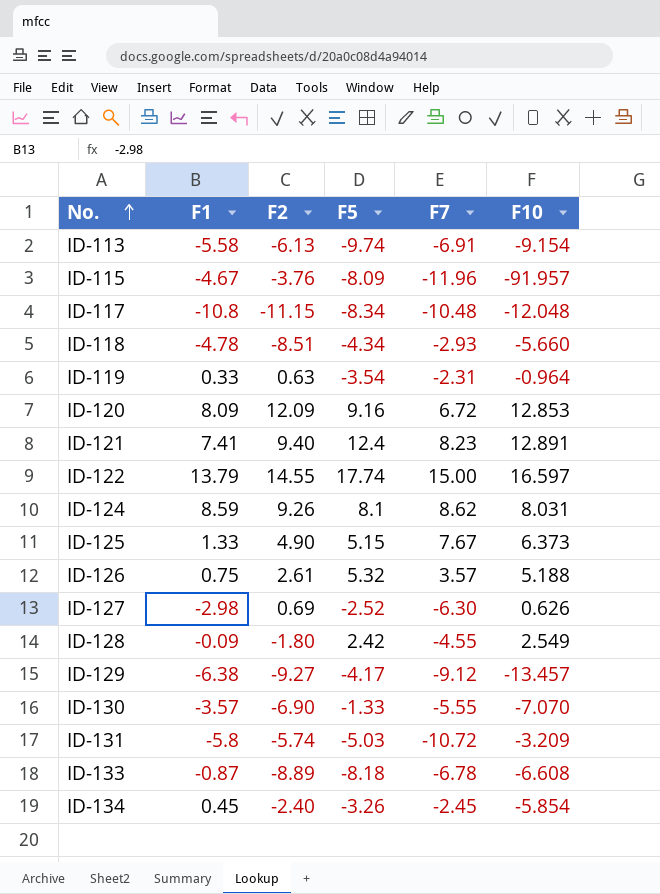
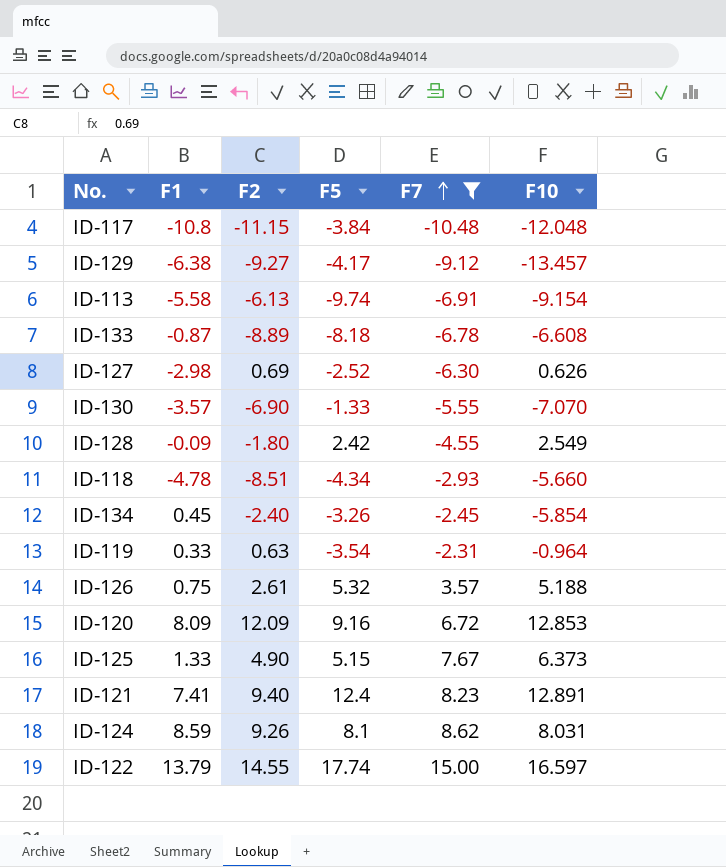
filter: none -> F7 >= -10.48
row order: No. ascending -> F7 ascending
ID-117 | F5: -8.34 -> -3.84

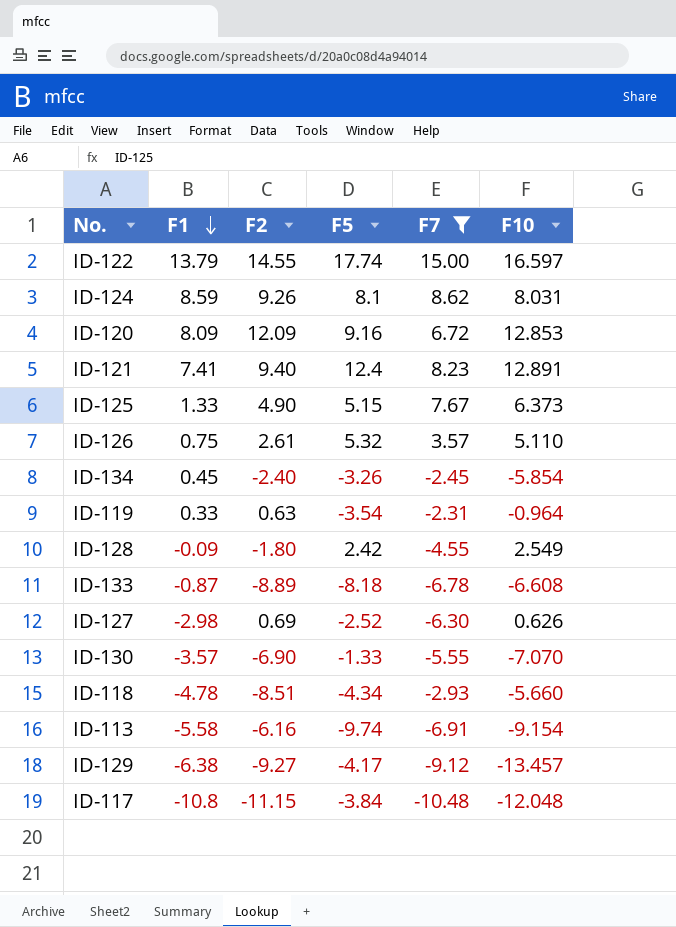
row order: F7 ascending -> F1 descending
ID-126 | F10: 5.188 -> 5.110
ID-113 | F2: -6.13 -> -6.16

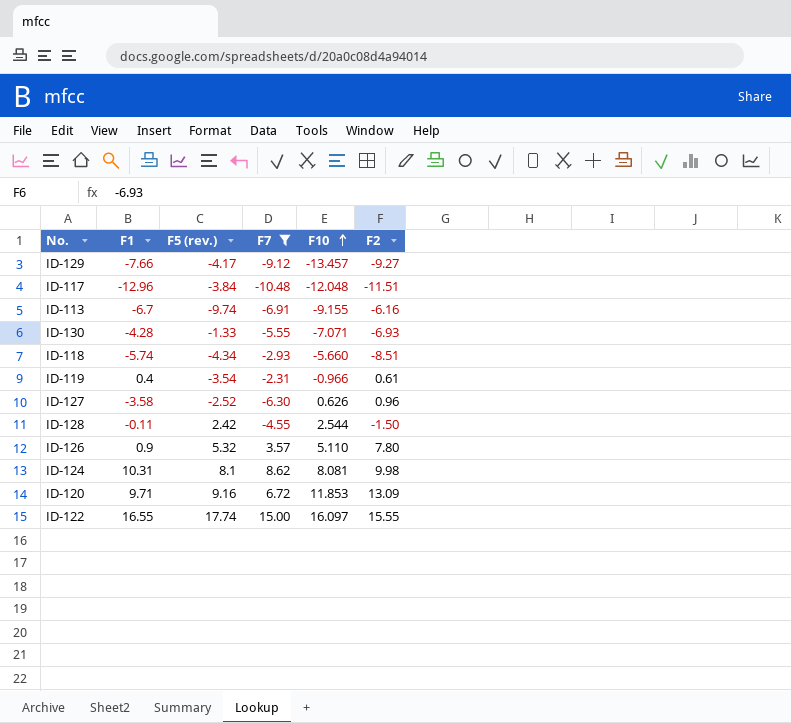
row order: F1 descending -> F10 ascending
column name: F5 -> F5 (rev.)
column F2 | position: 3 -> 6
row ID-121: 7.41 | 9.40 | 12.4 | 8.23 | 12.891 -> none
row ID-125: 1.33 | 4.90 | 5.15 | 7.67 | 6.373 -> none
row ID-134: 0.45 | -2.40 | -3.26 | -2.45 | -5.854 -> none
row ID-133: -0.87 | -8.89 | -8.18 | -6.78 | -6.608 -> none
ID-129 | F1: -6.38 -> -7.66
ID-117 | F1: -10.8 -> -12.96
ID-117 | F2: -11.15 -> -11.51
ID-113 | F1: -5.58 -> -6.7
ID-113 | F10: -9.154 -> -9.155
ID-130 | F1: -3.57 -> -4.28
ID-130 | F10: -7.070 -> -7.071
ID-130 | F2: -6.90 -> -6.93
ID-118 | F1: -4.78 -> -5.74
ID-119 | F1: 0.33 -> 0.4
ID-119 | F10: -0.964 -> -0.966
ID-119 | F2: 0.63 -> 0.61
ID-127 | F1: -2.98 -> -3.58
ID-127 | F2: 0.69 -> 0.96
ID-128 | F1: -0.09 -> -0.11
ID-128 | F10: 2.549 -> 2.544
ID-128 | F2: -1.80 -> -1.50
ID-126 | F1: 0.75 -> 0.9
ID-126 | F2: 2.61 -> 7.80
ID-124 | F1: 8.59 -> 10.31
ID-124 | F10: 8.031 -> 8.081
ID-124 | F2: 9.26 -> 9.98
ID-120 | F1: 8.09 -> 9.71
ID-120 | F10: 12.853 -> 11.853
ID-120 | F2: 12.09 -> 13.09
ID-122 | F1: 13.79 -> 16.55
ID-122 | F10: 16.597 -> 16.097
ID-122 | F2: 14.55 -> 15.55

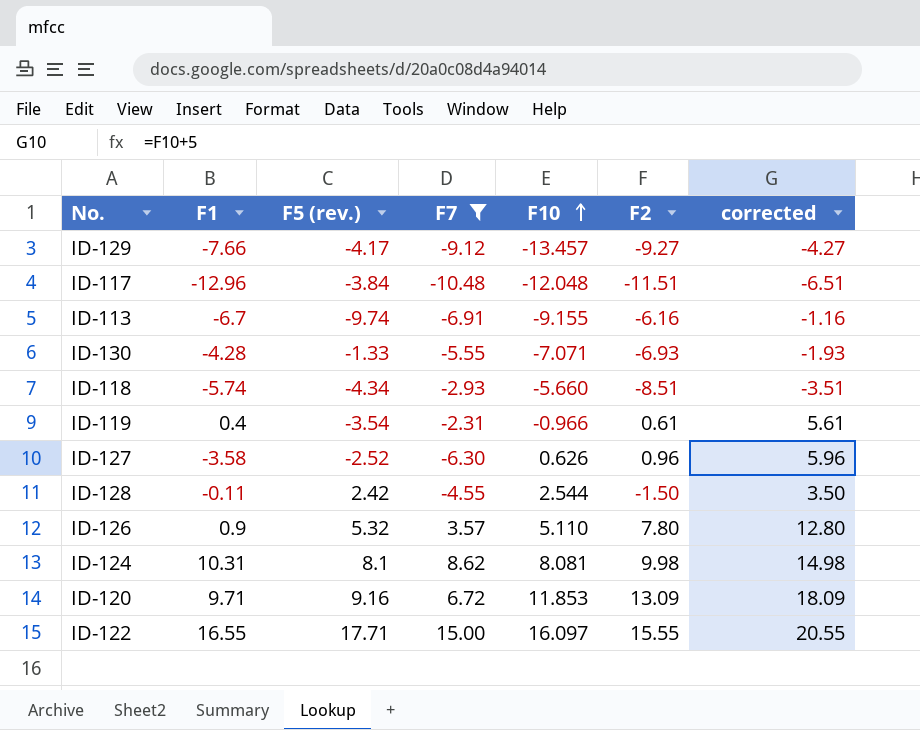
column corrected | formula: none -> [F2] + 5
ID-122 | F5 (rev.): 17.74 -> 17.71

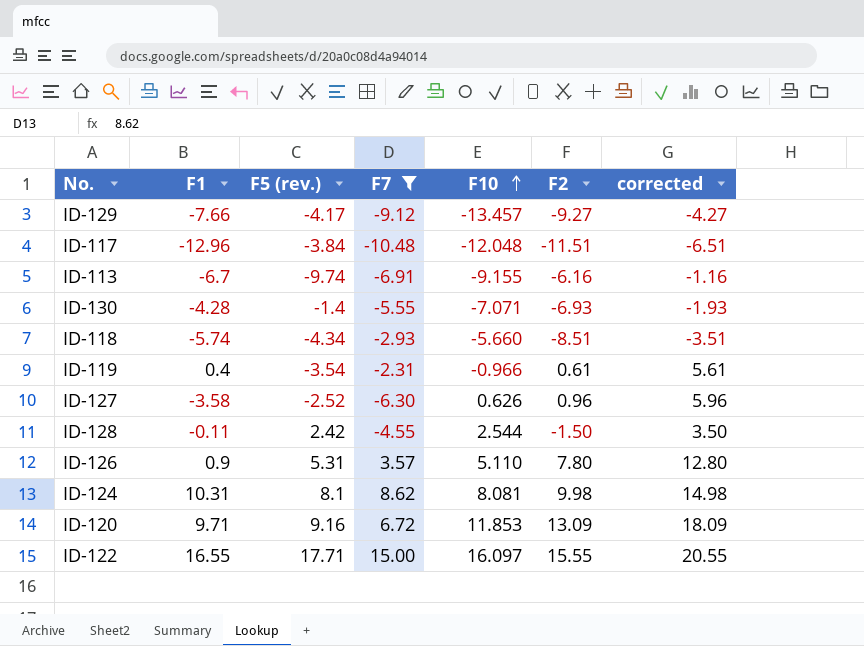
ID-130 | F5 (rev.): -1.33 -> -1.4
ID-126 | F5 (rev.): 5.32 -> 5.31

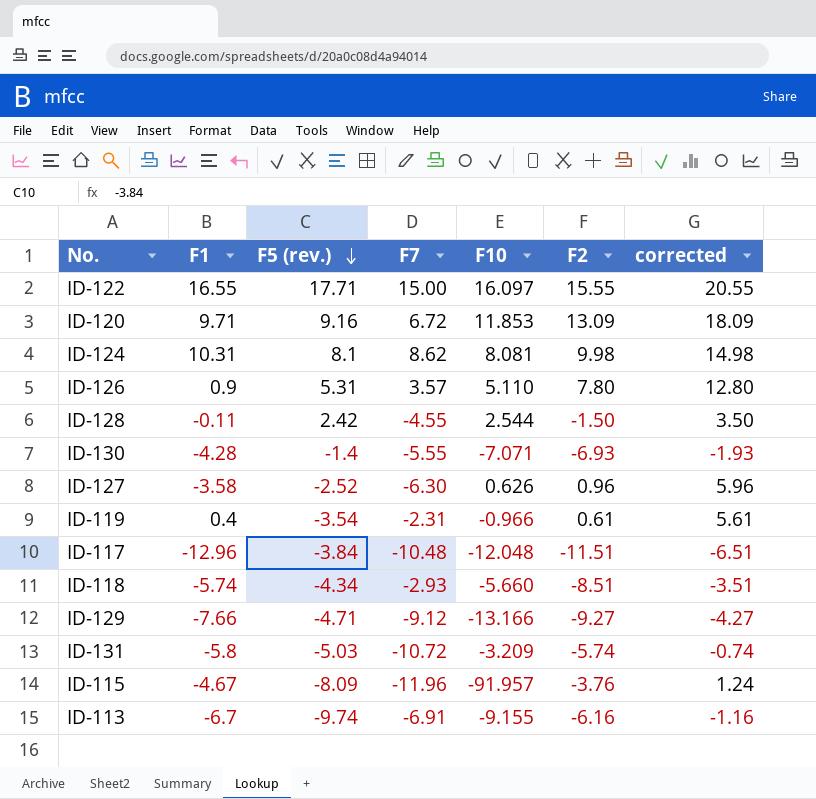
filter: F7 >= -10.48 -> none
row order: F10 ascending -> F5 (rev.) descending
ID-129 | F5 (rev.): -4.17 -> -4.71
ID-129 | F10: -13.457 -> -13.166

